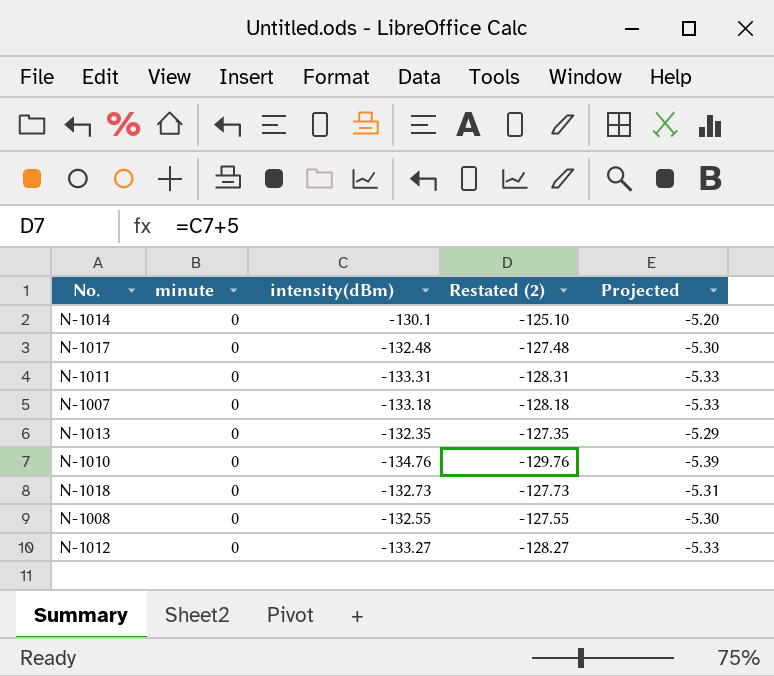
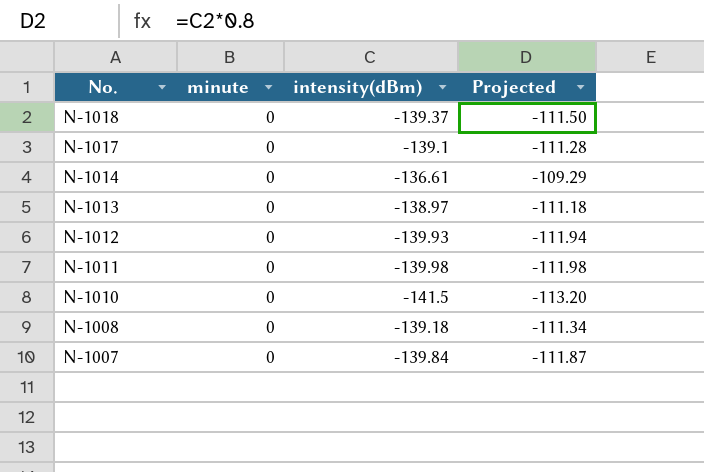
row order: none -> No. descending
column Restated (2) | formula: [intensity(dBm)] + 5 -> none
column Projected | formula: [intensity(dBm)] * 0.04 -> [intensity(dBm)] * 0.8
N-1018 | intensity(dBm): -132.73 -> -139.37
N-1017 | intensity(dBm): -132.48 -> -139.1
N-1014 | intensity(dBm): -130.1 -> -136.61
N-1013 | intensity(dBm): -132.35 -> -138.97
N-1012 | intensity(dBm): -133.27 -> -139.93
N-1011 | intensity(dBm): -133.31 -> -139.98
N-1010 | intensity(dBm): -134.76 -> -141.5
N-1008 | intensity(dBm): -132.55 -> -139.18
N-1007 | intensity(dBm): -133.18 -> -139.84

